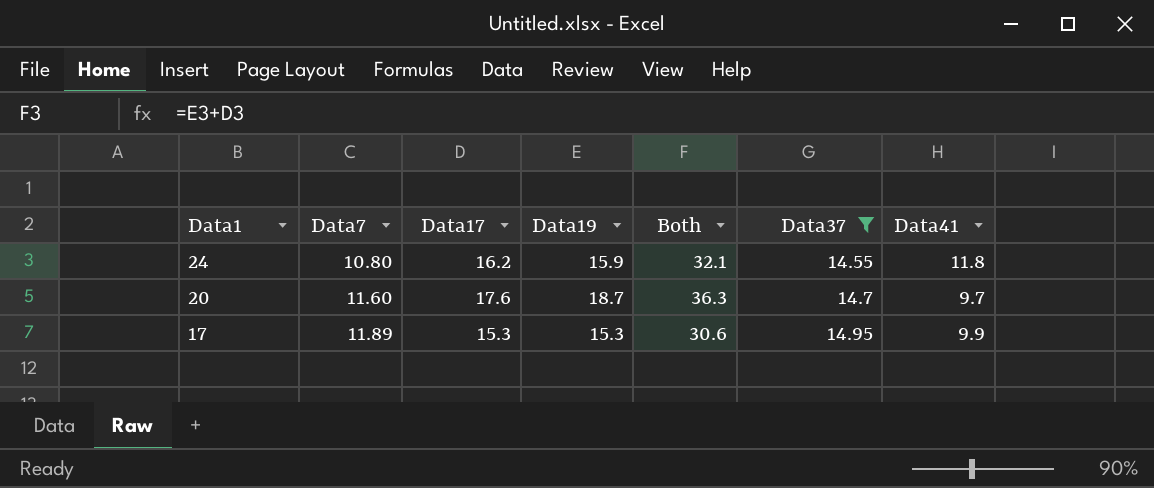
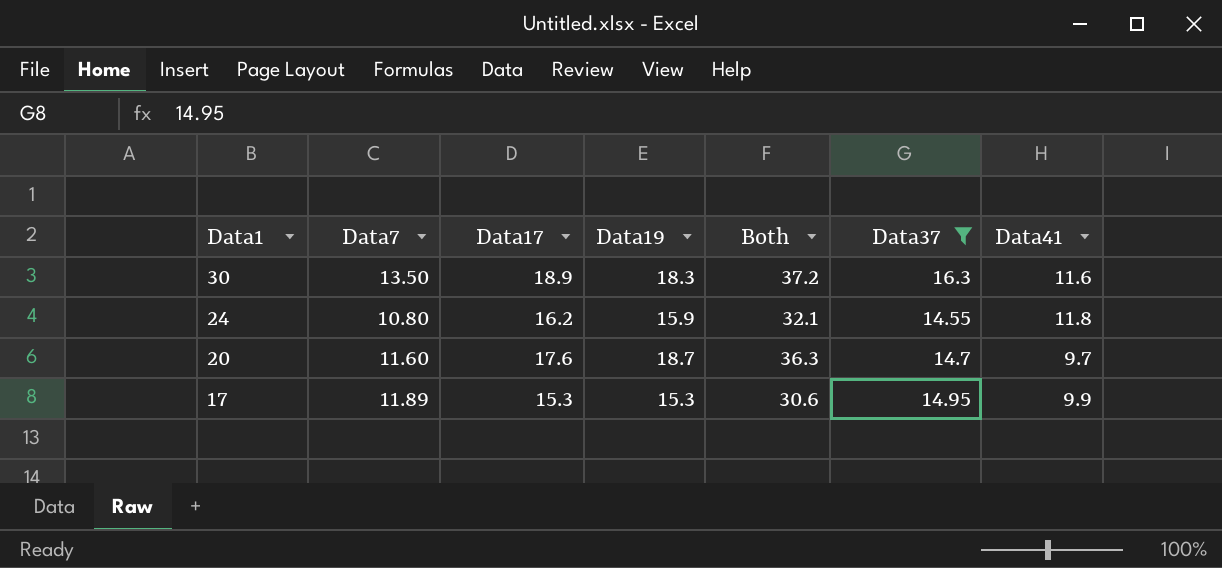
row 30: none -> 13.50 | 18.9 | 18.3 | 37.2 | 16.3 | 11.6

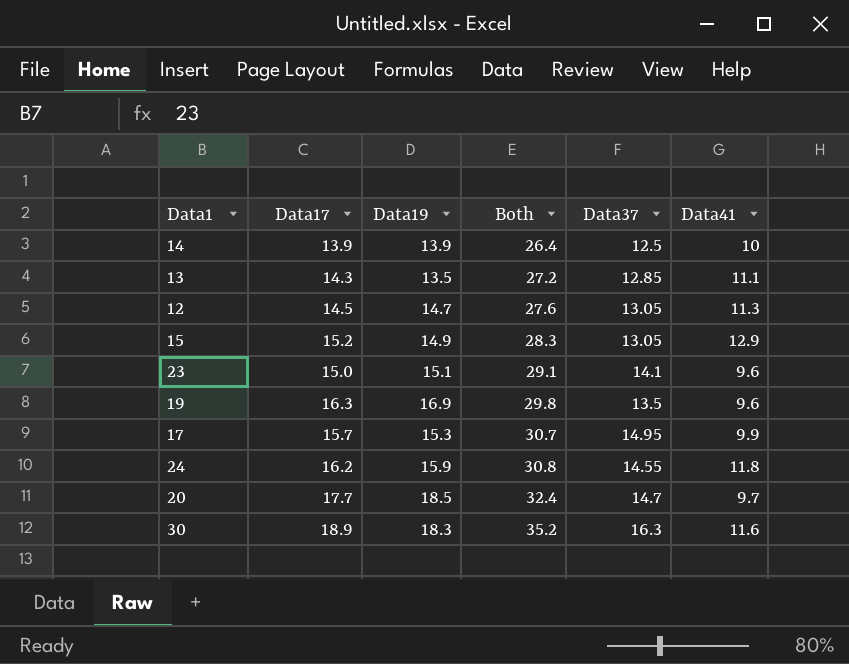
filter: Data37 >= 14.55 -> none
row order: Data1 descending -> Both ascending
column Data7 | position: 2 -> none
column Both | formula: [Data17] + [Data19] -> [Data17] + [Data37]
17 | Data17: 15.3 -> 15.7
20 | Data17: 17.6 -> 17.7
20 | Data19: 18.7 -> 18.5

